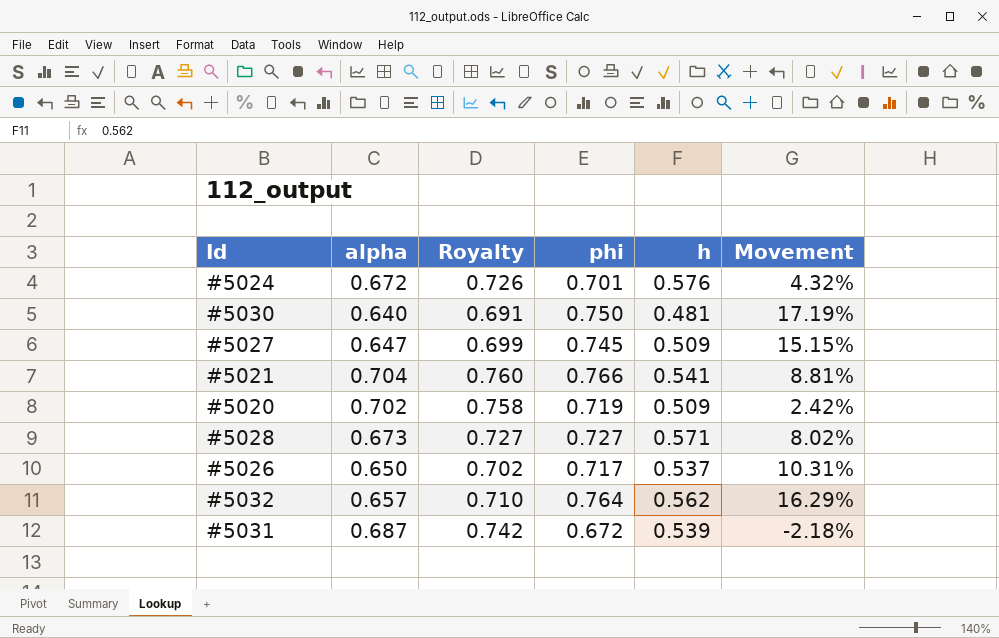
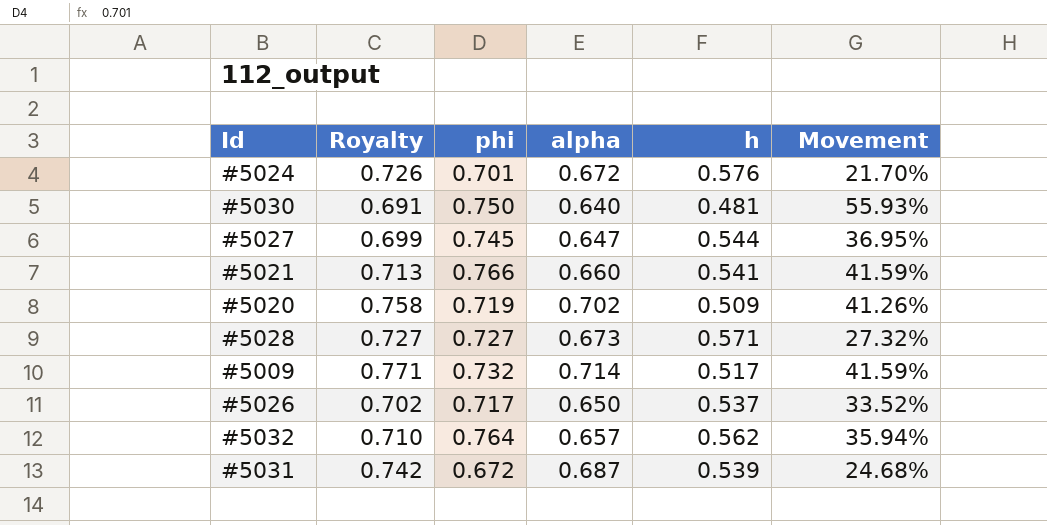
column alpha | position: 2 -> 4
column Movement | formula: ([phi] - [alpha]) / [alpha] -> ([phi] - [h]) / [h]
#5027 | h: 0.509 -> 0.544
#5021 | Royalty: 0.760 -> 0.713
#5021 | alpha: 0.704 -> 0.660
row #5009: none -> 0.771 | 0.732 | 0.714 | 0.517 | 41.59%

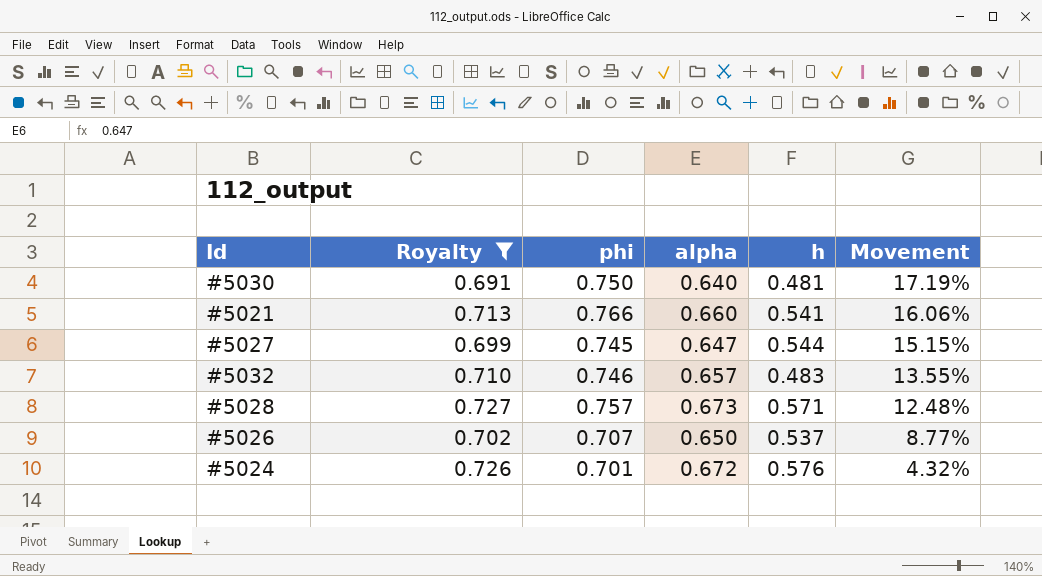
filter: none -> Royalty <= 0.727
row order: none -> Movement descending
column Movement | formula: ([phi] - [h]) / [h] -> ([phi] - [alpha]) / [alpha]
#5032 | phi: 0.764 -> 0.746
#5032 | h: 0.562 -> 0.483
#5028 | phi: 0.727 -> 0.757
#5026 | phi: 0.717 -> 0.707

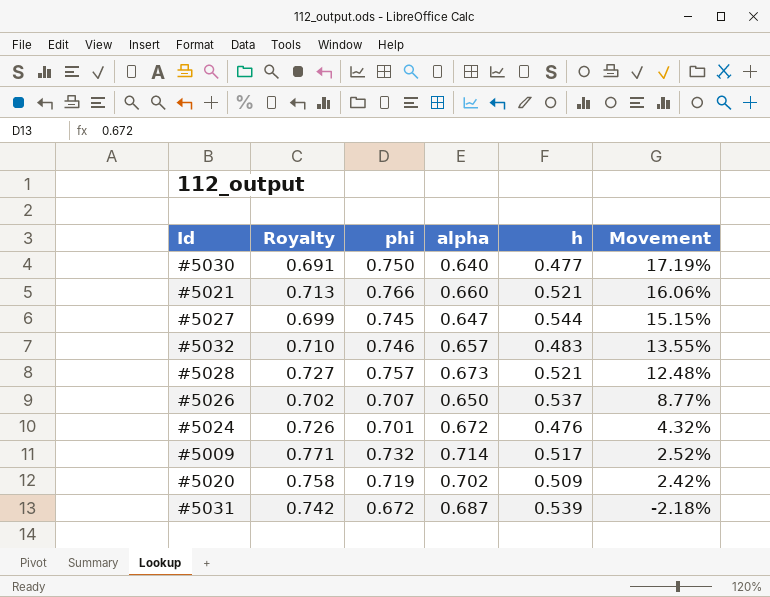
filter: Royalty <= 0.727 -> none
#5030 | h: 0.481 -> 0.477
#5021 | h: 0.541 -> 0.521
#5028 | h: 0.571 -> 0.521
#5024 | h: 0.576 -> 0.476

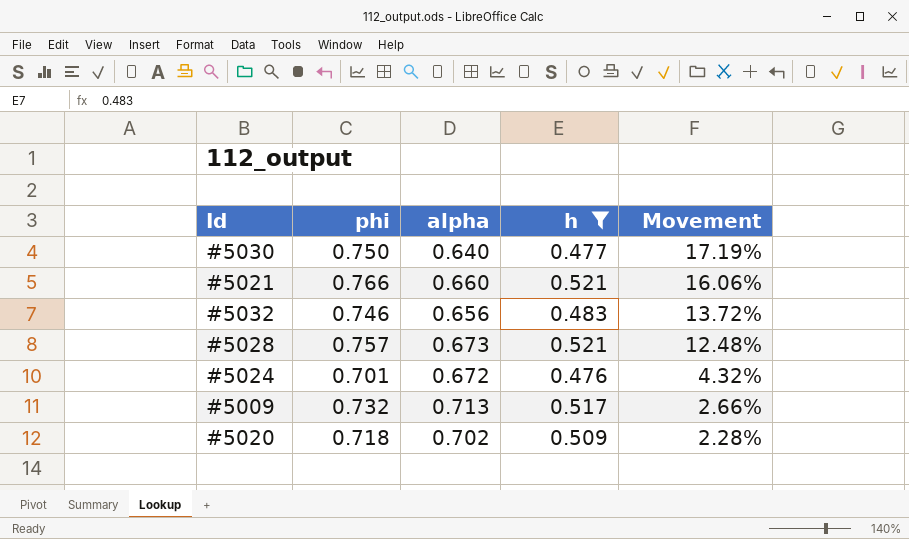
filter: none -> h <= 0.521
column Royalty | formula: [alpha] * 1.08 -> none
#5032 | alpha: 0.657 -> 0.656
#5032 | Movement: 13.55% -> 13.72%
#5009 | alpha: 0.714 -> 0.713
#5009 | Movement: 2.52% -> 2.66%
#5020 | phi: 0.719 -> 0.718
#5020 | Movement: 2.42% -> 2.28%

